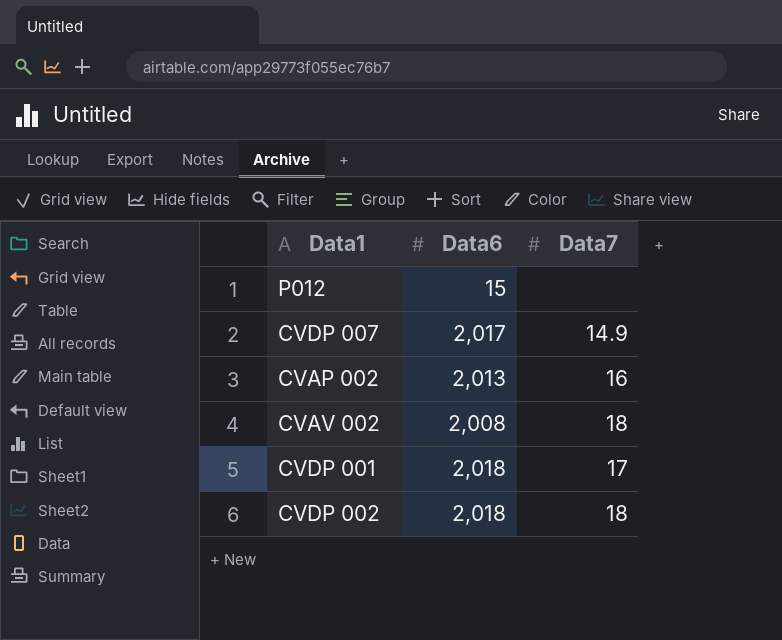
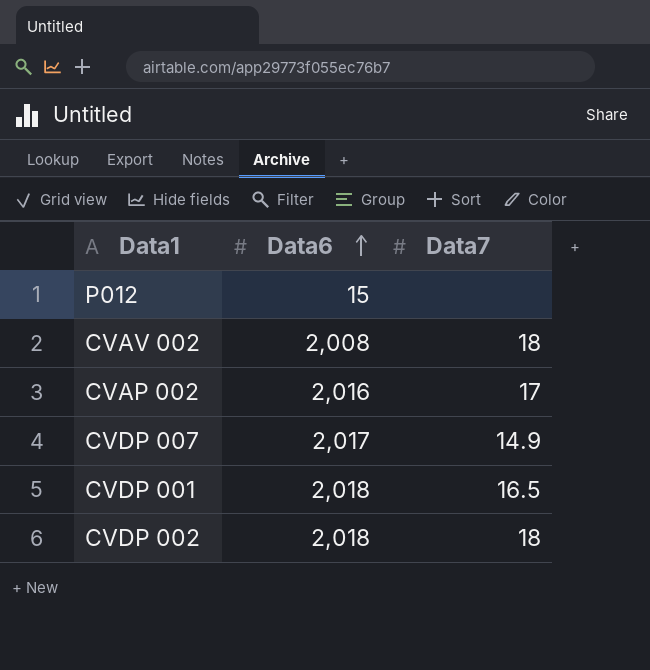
row order: none -> Data6 ascending
CVAP 002 | Data6: 2,013 -> 2,016
CVAP 002 | Data7: 16 -> 17
CVDP 001 | Data7: 17 -> 16.5

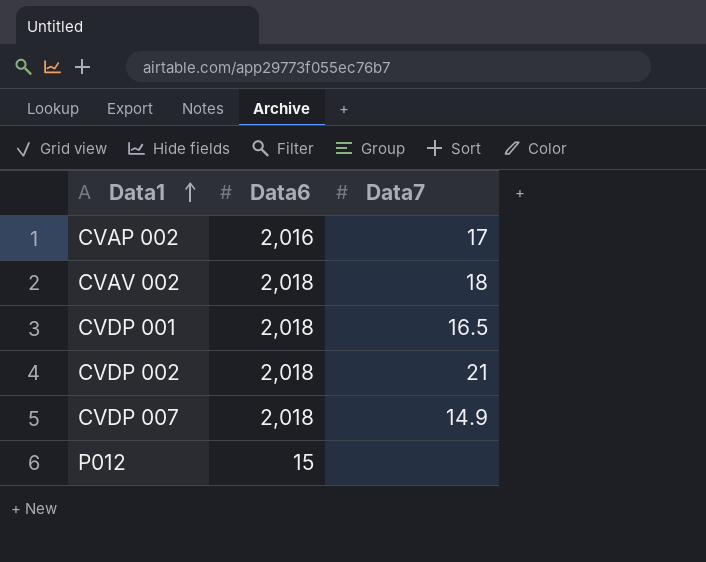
row order: Data6 ascending -> Data1 ascending
CVAV 002 | Data6: 2,008 -> 2,018
CVDP 002 | Data7: 18 -> 21
CVDP 007 | Data6: 2,017 -> 2,018

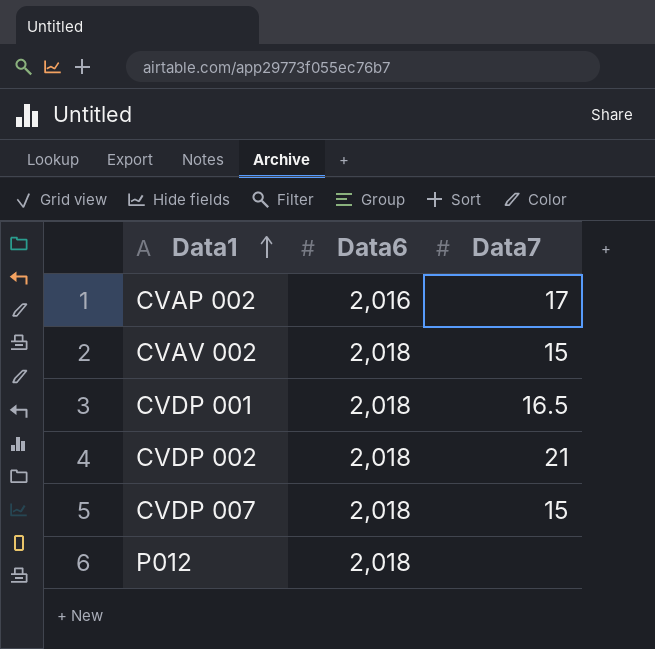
CVAV 002 | Data7: 18 -> 15
CVDP 007 | Data7: 14.9 -> 15
P012 | Data6: 15 -> 2,018

